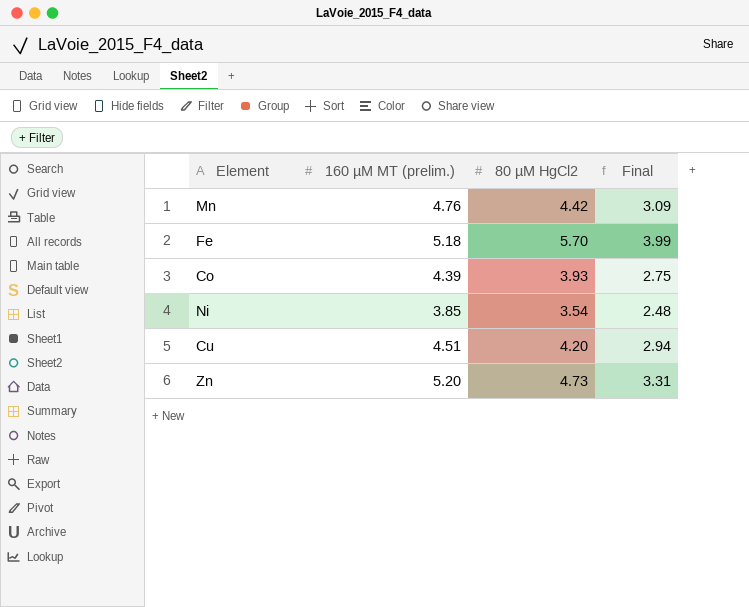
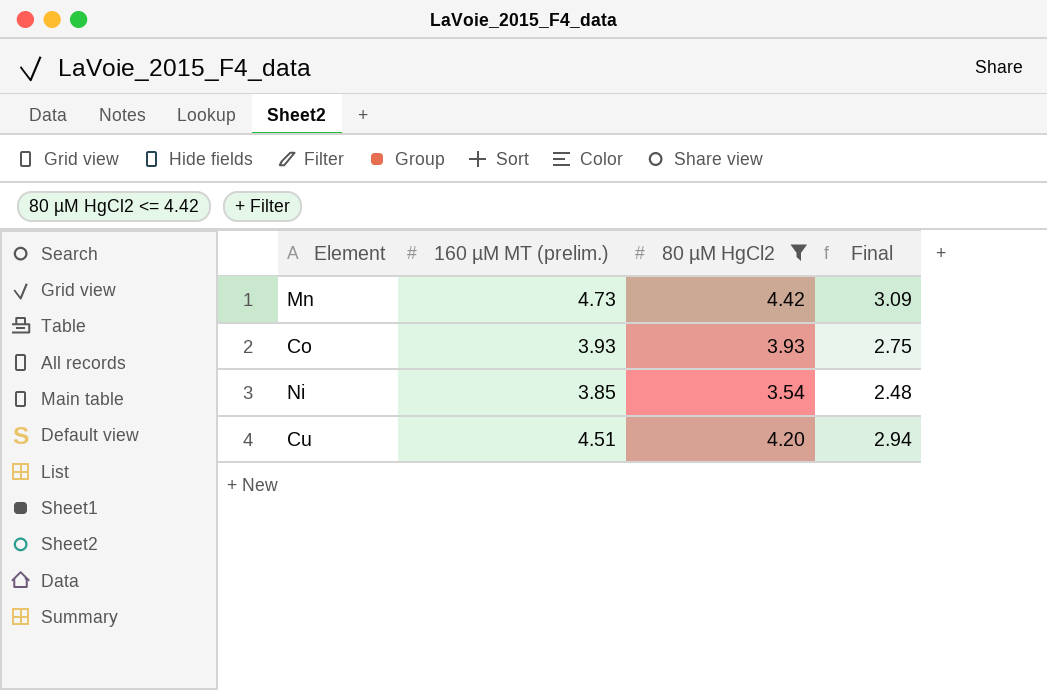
filter: none -> 80 µM HgCl2 <= 4.42
Mn | 160 µM MT (prelim.): 4.76 -> 4.73
Co | 160 µM MT (prelim.): 4.39 -> 3.93

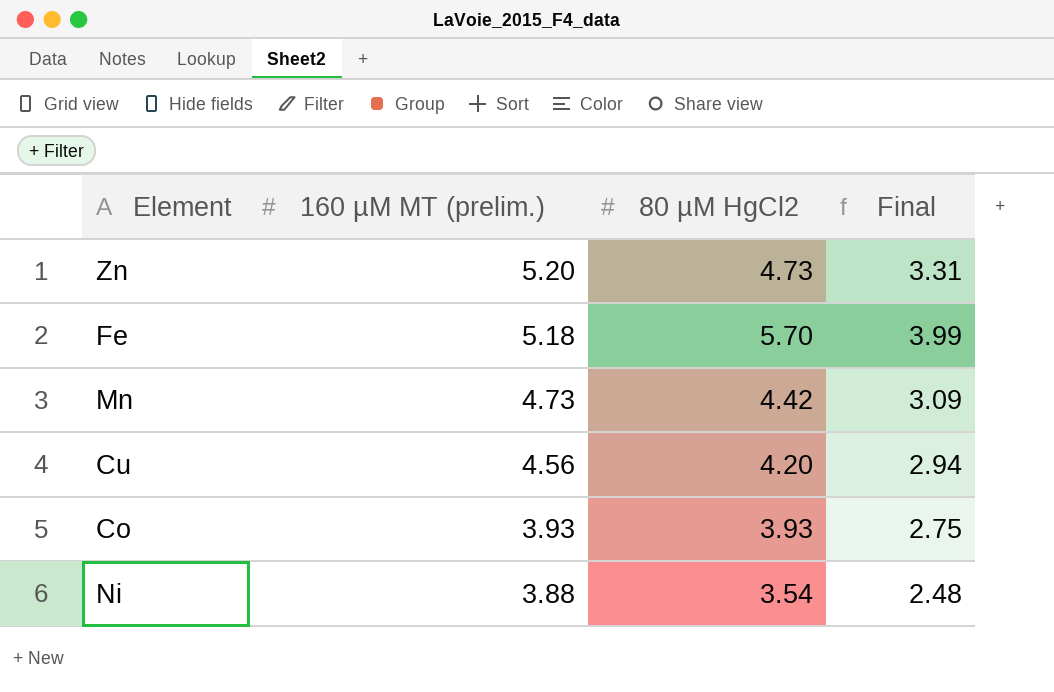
filter: 80 µM HgCl2 <= 4.42 -> none
row order: none -> 160 µM MT (prelim.) descending
Cu | 160 µM MT (prelim.): 4.51 -> 4.56
Ni | 160 µM MT (prelim.): 3.85 -> 3.88

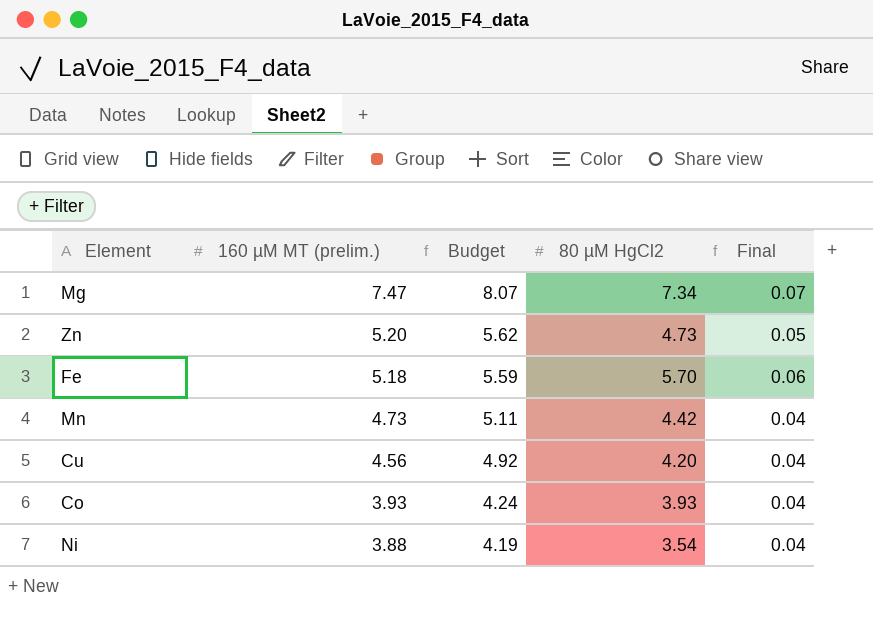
column Budget | formula: none -> [160 µM MT (prelim.)] * 1.08
column Final | formula: [80 µM HgCl2] * 0.7 -> [80 µM HgCl2] * 0.01
row Mg: none -> 7.47 | 8.07 | 7.34 | 0.07

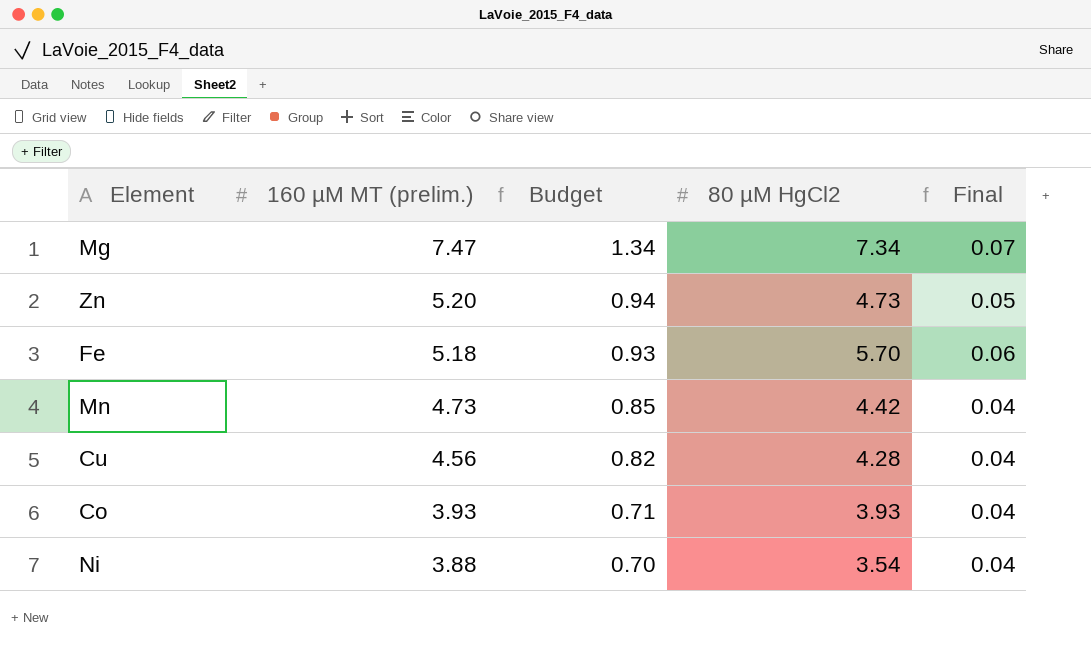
column Budget | formula: [160 µM MT (prelim.)] * 1.08 -> [160 µM MT (prelim.)] * 0.18
Cu | 80 µM HgCl2: 4.20 -> 4.28

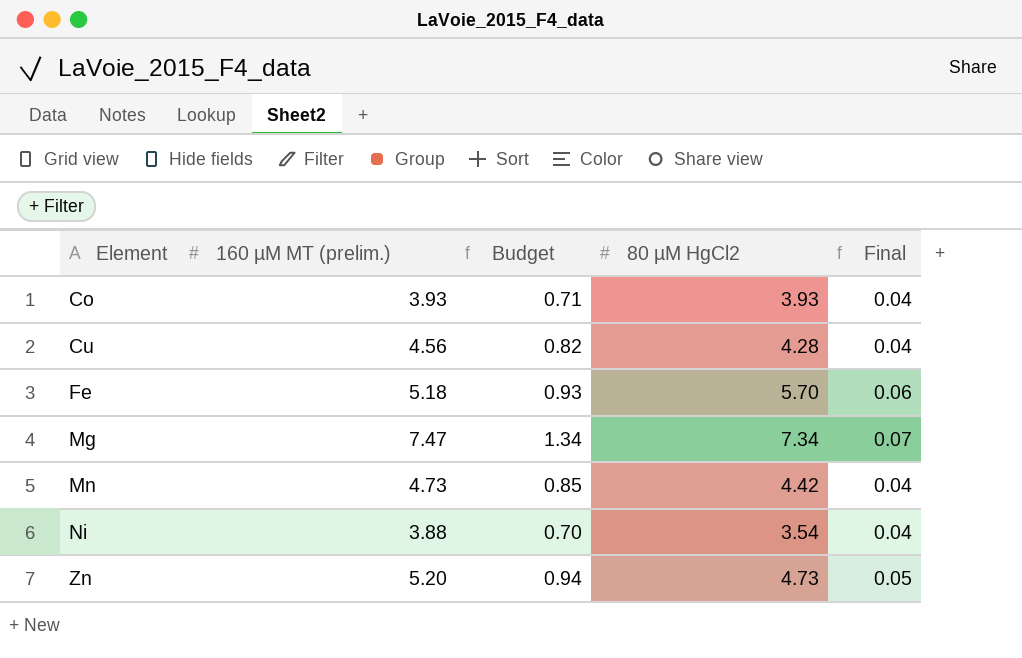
row order: 160 µM MT (prelim.) descending -> Element ascending

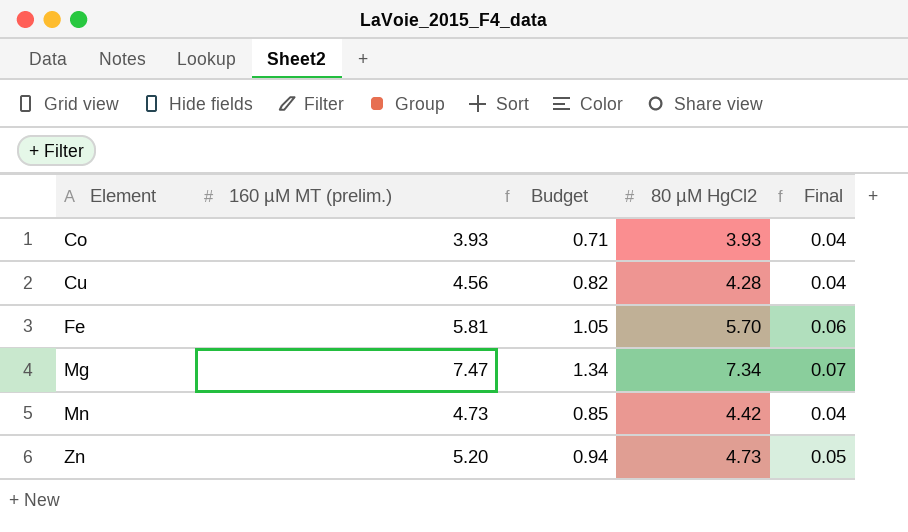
row Ni: 3.88 | 0.70 | 3.54 | 0.04 -> none
Fe | 160 µM MT (prelim.): 5.18 -> 5.81
Fe | Budget: 0.93 -> 1.05

